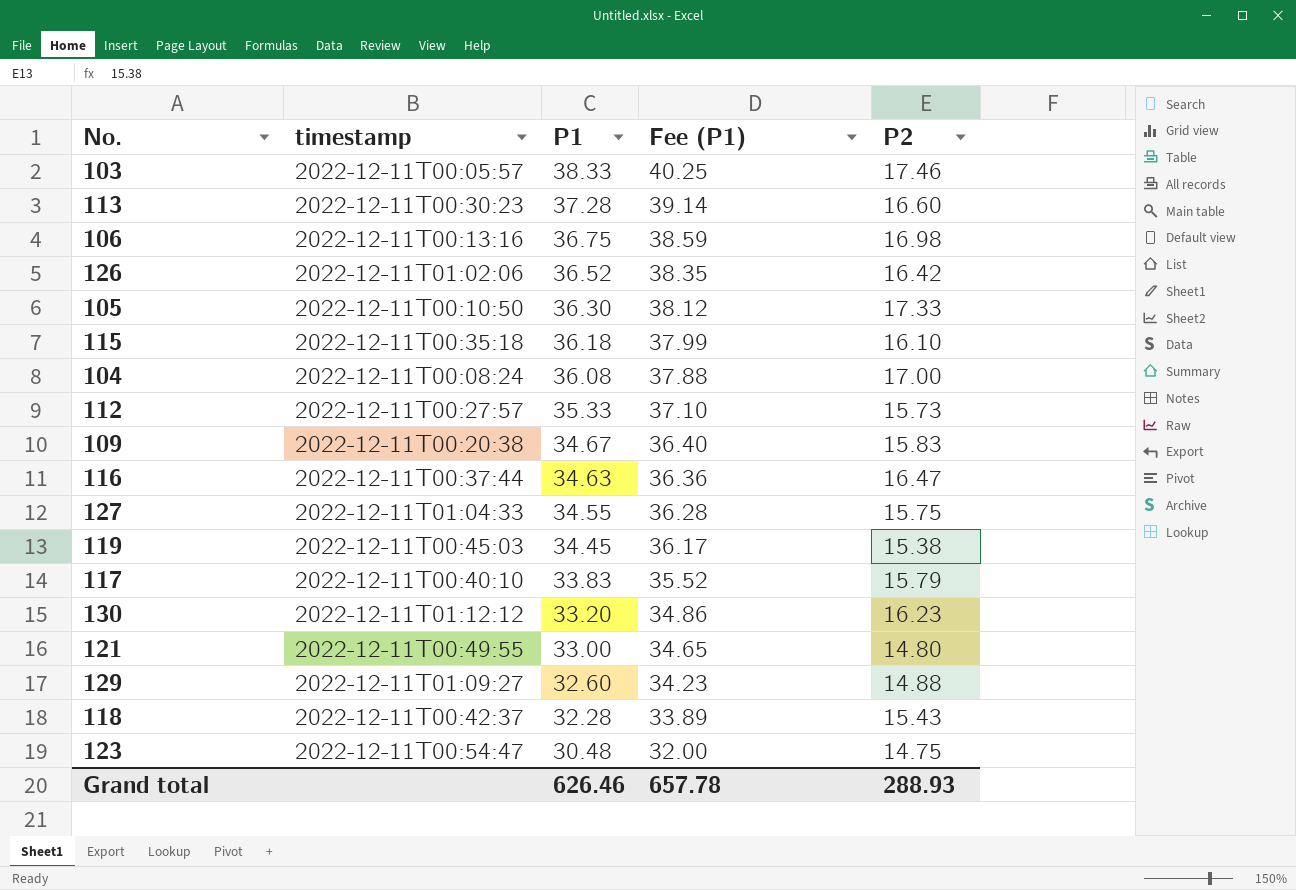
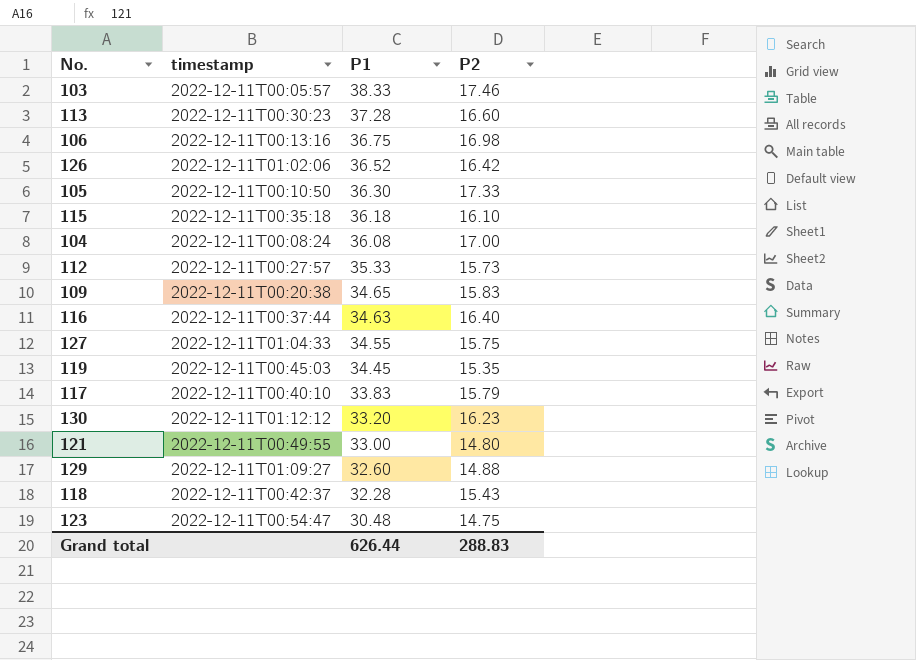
column Fee (P1) | formula: [P1] * 1.05 -> none
109 | P1: 34.67 -> 34.65
116 | P2: 16.47 -> 16.40
119 | P2: 15.38 -> 15.35
Grand total | P1: 626.46 -> 626.44
Grand total | P2: 288.93 -> 288.83

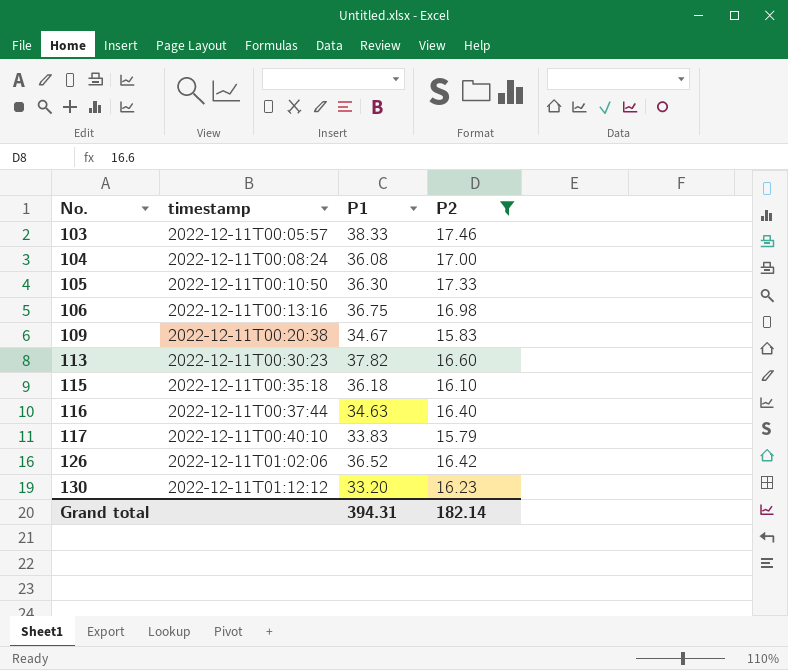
filter: none -> P2 >= 15.79
row order: P1 descending -> No. ascending
109 | P1: 34.65 -> 34.67
113 | P1: 37.28 -> 37.82
Grand total | P1: 626.44 -> 394.31
Grand total | P2: 288.83 -> 182.14

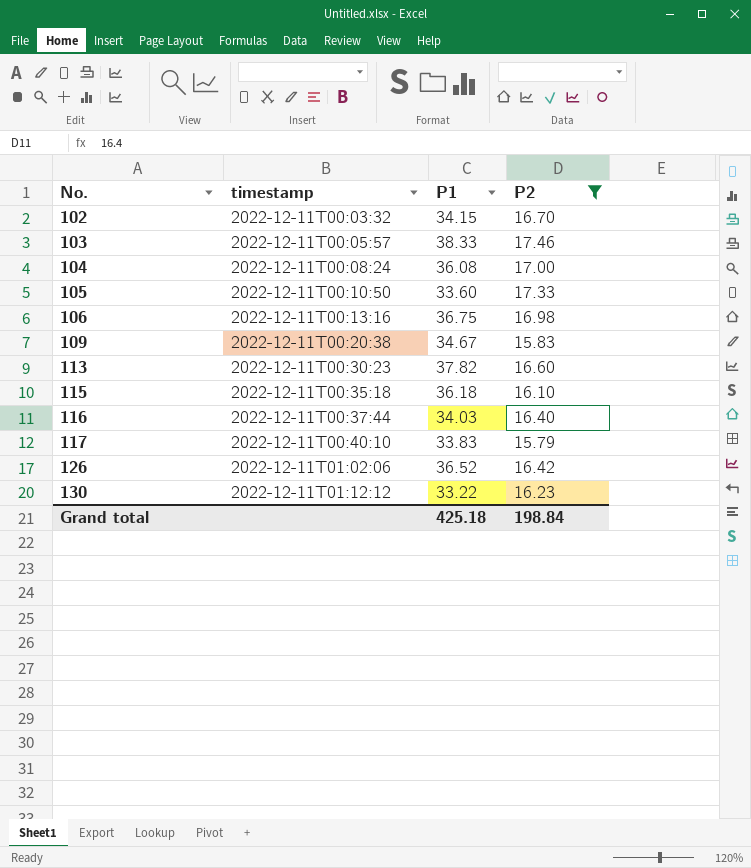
row 102: none -> 2022-12-11T00:03:32 | 34.15 | 16.70
105 | P1: 36.30 -> 33.60
116 | P1: 34.63 -> 34.03
130 | P1: 33.20 -> 33.22
Grand total | P1: 394.31 -> 425.18
Grand total | P2: 182.14 -> 198.84

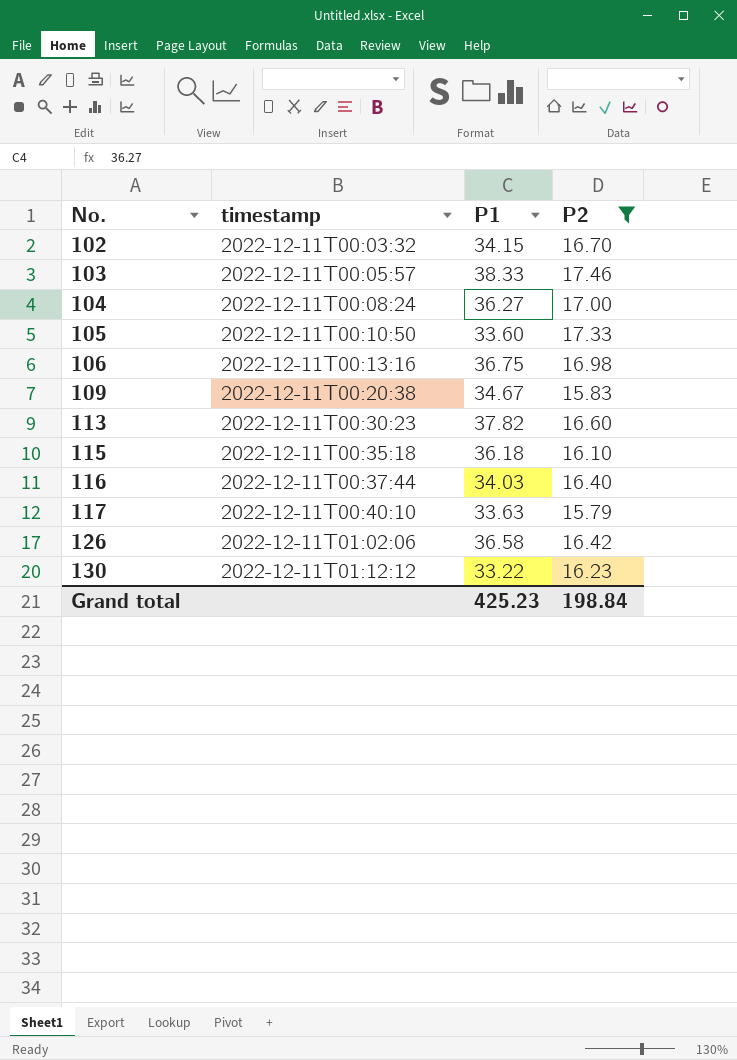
104 | P1: 36.08 -> 36.27
117 | P1: 33.83 -> 33.63
126 | P1: 36.52 -> 36.58
Grand total | P1: 425.18 -> 425.23

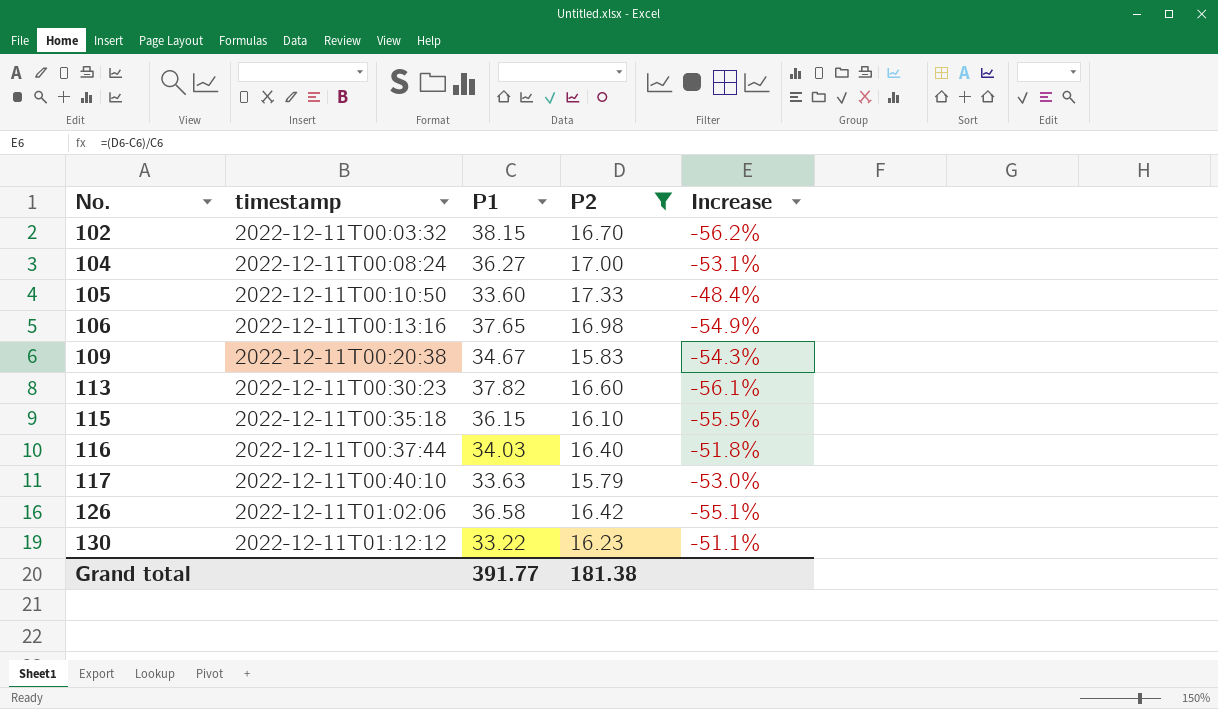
column Increase | formula: none -> ([P2] - [P1]) / [P1]
row 103: 2022-12-11T00:05:57 | 38.33 | 17.46 -> none
102 | P1: 34.15 -> 38.15
106 | P1: 36.75 -> 37.65
115 | P1: 36.18 -> 36.15
Grand total | P1: 425.23 -> 391.77
Grand total | P2: 198.84 -> 181.38

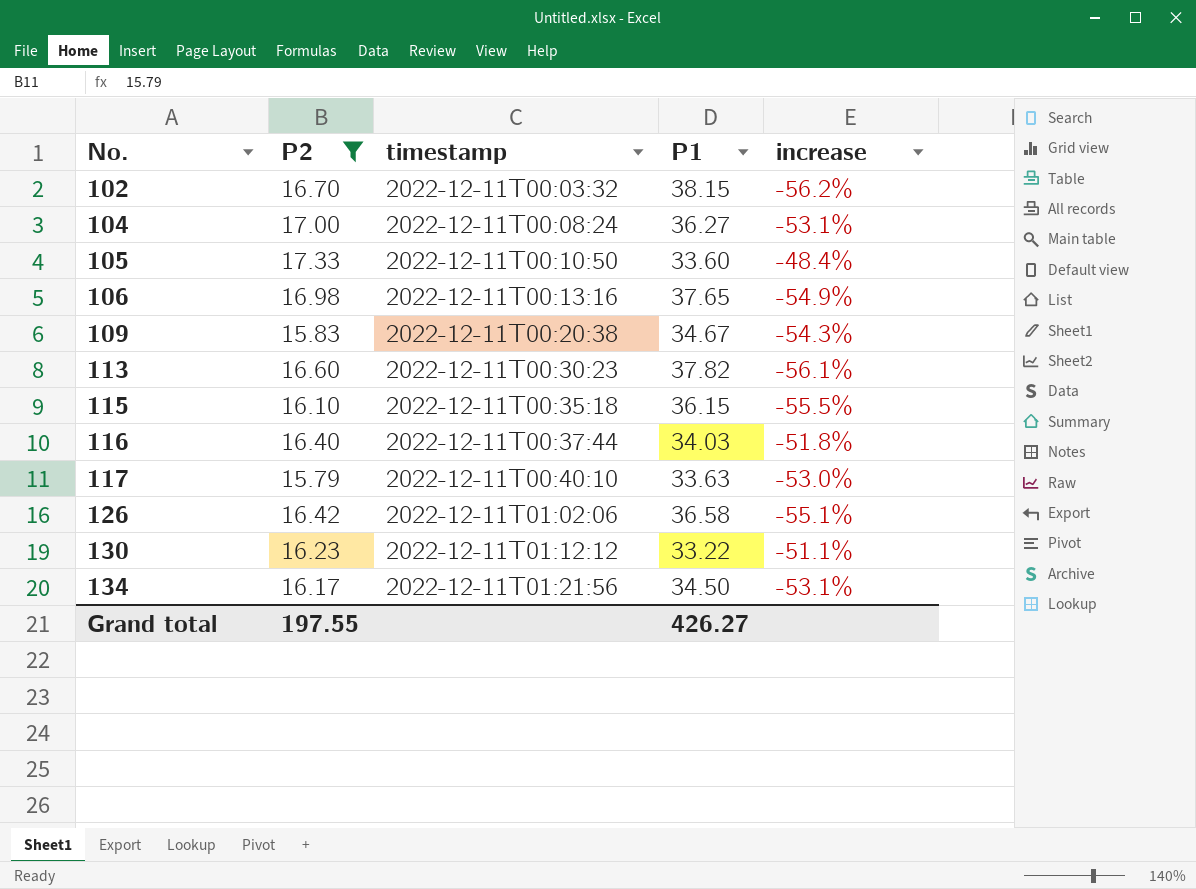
column P2 | position: 4 -> 2
column name: Increase -> increase
row 134: none -> 16.17 | 2022-12-11T01:21:56 | 34.50 | -53.1%
Grand total | P2: 181.38 -> 197.55
Grand total | P1: 391.77 -> 426.27

